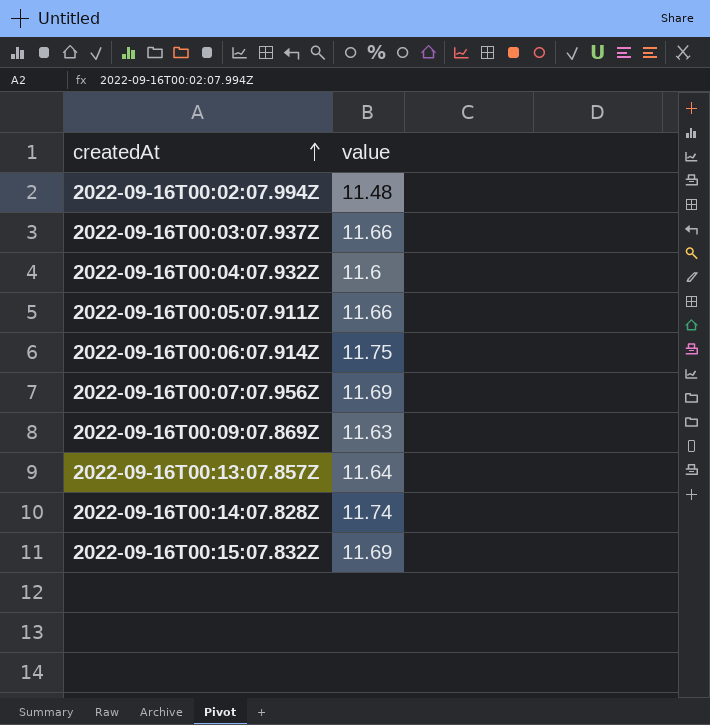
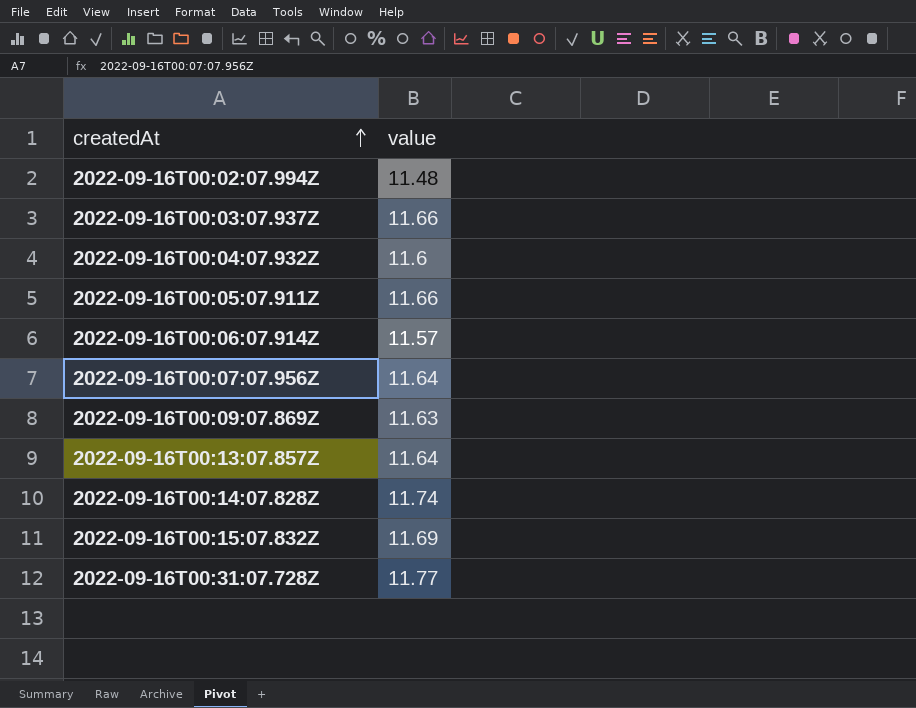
2022-09-16T00:06:07.914Z | value: 11.75 -> 11.57
2022-09-16T00:07:07.956Z | value: 11.69 -> 11.64
row 2022-09-16T00:31:07.728Z: none -> 11.77

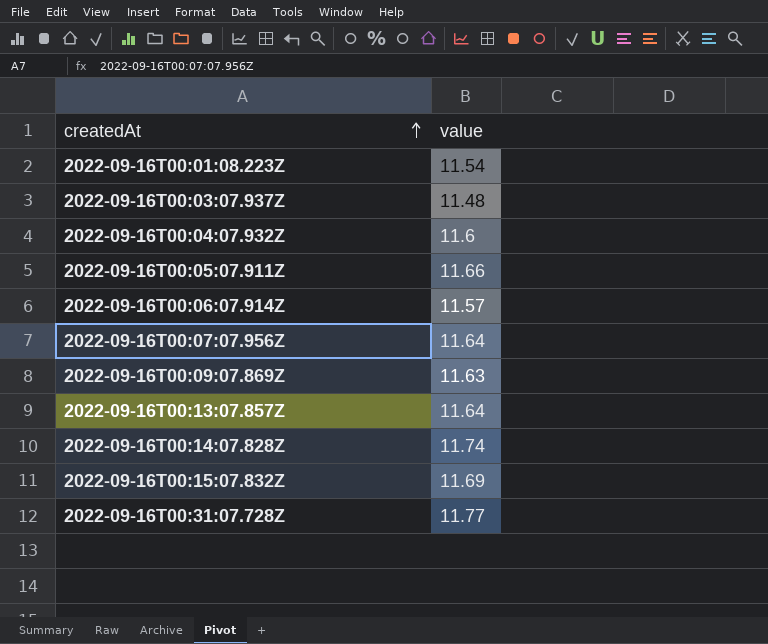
row 2022-09-16T00:02:07.994Z: 11.48 -> none
row 2022-09-16T00:01:08.223Z: none -> 11.54
2022-09-16T00:03:07.937Z | value: 11.66 -> 11.48

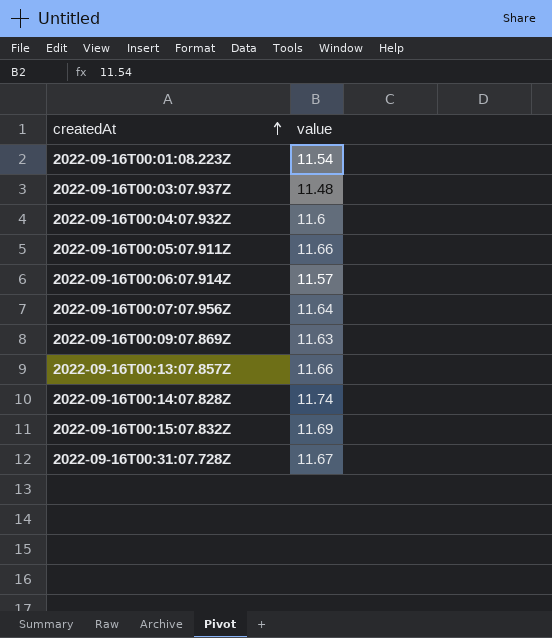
2022-09-16T00:13:07.857Z | value: 11.64 -> 11.66
2022-09-16T00:31:07.728Z | value: 11.77 -> 11.67

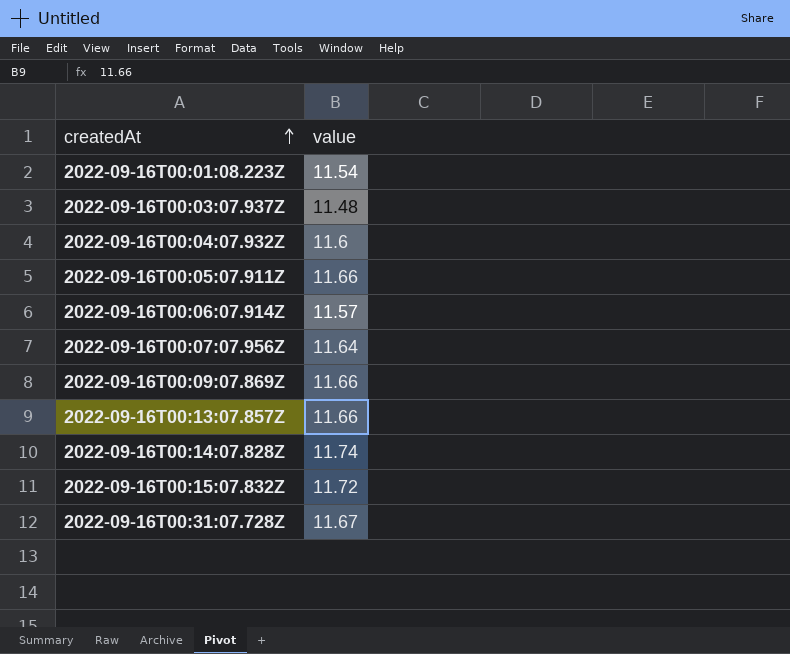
2022-09-16T00:09:07.869Z | value: 11.63 -> 11.66
2022-09-16T00:15:07.832Z | value: 11.69 -> 11.72

